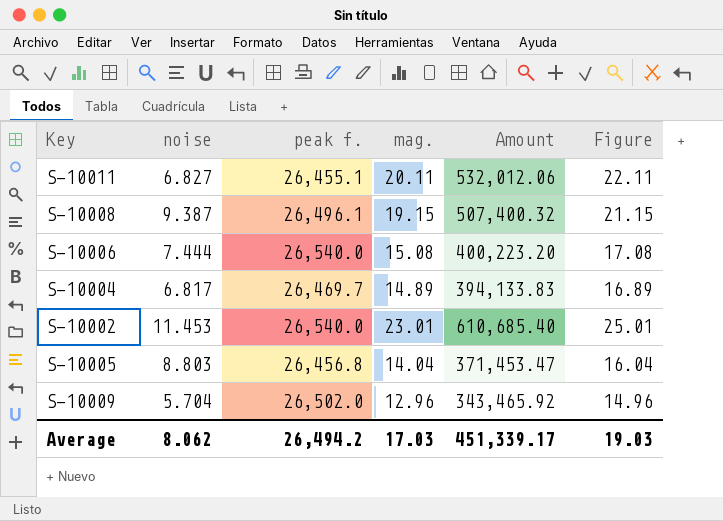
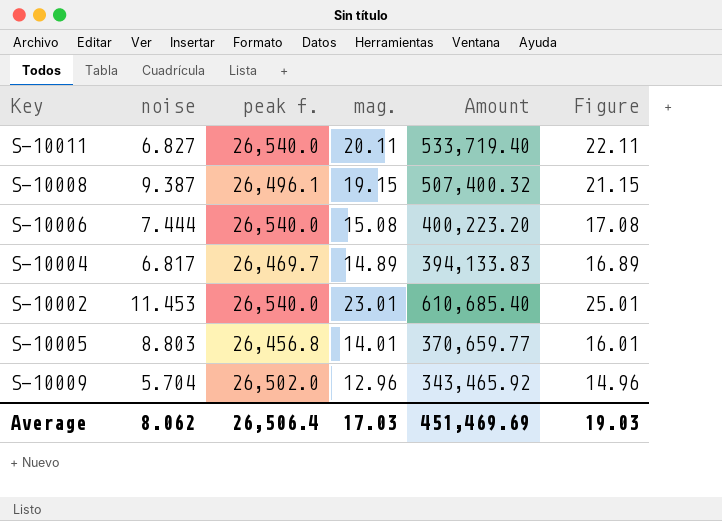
S-10011 | peak f.: 26,455.1 -> 26,540.0
S-10011 | Amount: 532,012.06 -> 533,719.40
S-10005 | mag.: 14.04 -> 14.01
S-10005 | Amount: 371,453.47 -> 370,659.77
S-10005 | Figure: 16.04 -> 16.01
Average | peak f.: 26,494.2 -> 26,506.4
Average | Amount: 451,339.17 -> 451,469.69

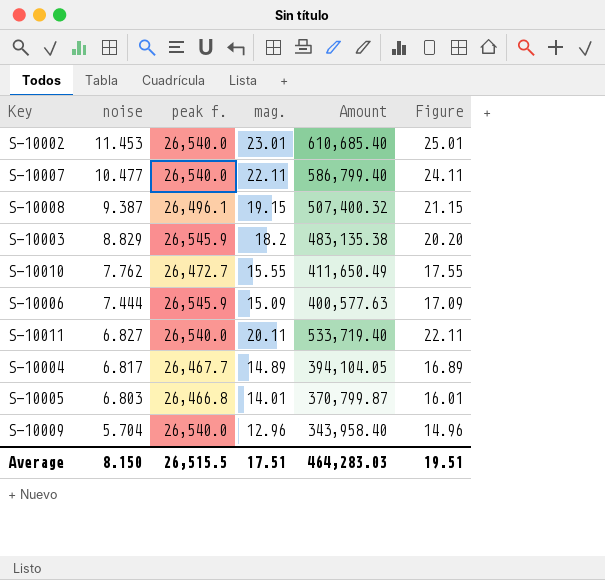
row order: none -> noise descending
row S-10007: none -> 10.477 | 26,540.0 | 22.11 | 586,799.40 | 24.11
row S-10003: none -> 8.829 | 26,545.9 | 18.2 | 483,135.38 | 20.20
row S-10010: none -> 7.762 | 26,472.7 | 15.55 | 411,650.49 | 17.55
S-10006 | peak f.: 26,540.0 -> 26,545.9
S-10006 | mag.: 15.08 -> 15.09
S-10006 | Amount: 400,223.20 -> 400,577.63
S-10006 | Figure: 17.08 -> 17.09
S-10004 | peak f.: 26,469.7 -> 26,467.7
S-10004 | Amount: 394,133.83 -> 394,104.05
S-10005 | noise: 8.803 -> 6.803
S-10005 | peak f.: 26,456.8 -> 26,466.8
S-10005 | Amount: 370,659.77 -> 370,799.87
S-10009 | peak f.: 26,502.0 -> 26,540.0
S-10009 | Amount: 343,465.92 -> 343,958.40
Average | noise: 8.062 -> 8.150
Average | peak f.: 26,506.4 -> 26,515.5
Average | mag.: 17.03 -> 17.51
Average | Amount: 451,469.69 -> 464,283.03
Average | Figure: 19.03 -> 19.51

